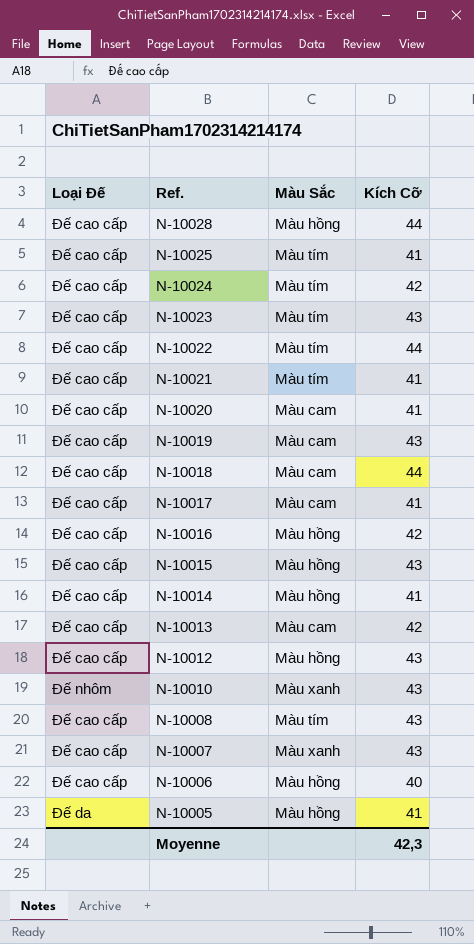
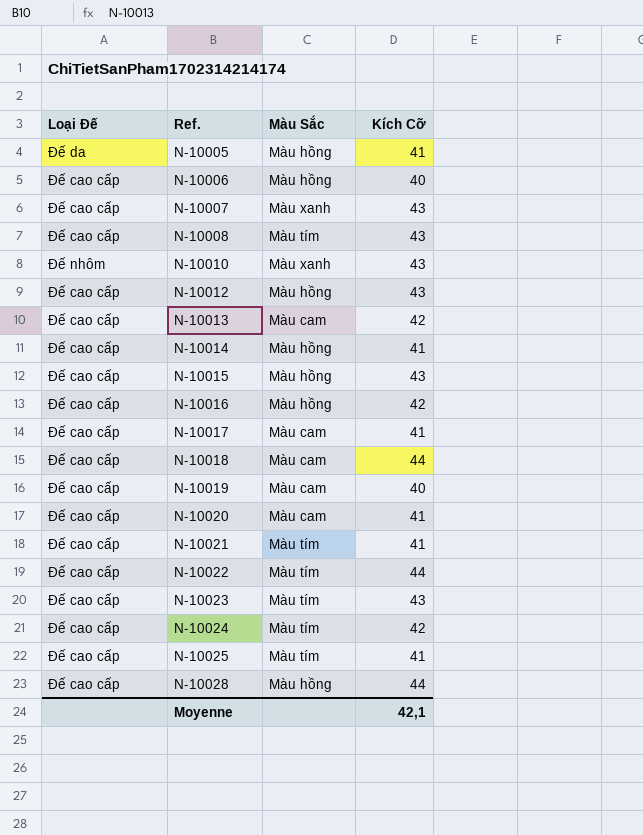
row order: Ref. descending -> Ref. ascending
N-10019 | Kích Cỡ: 43 -> 40
Moyenne | Kích Cỡ: 42,3 -> 42,1

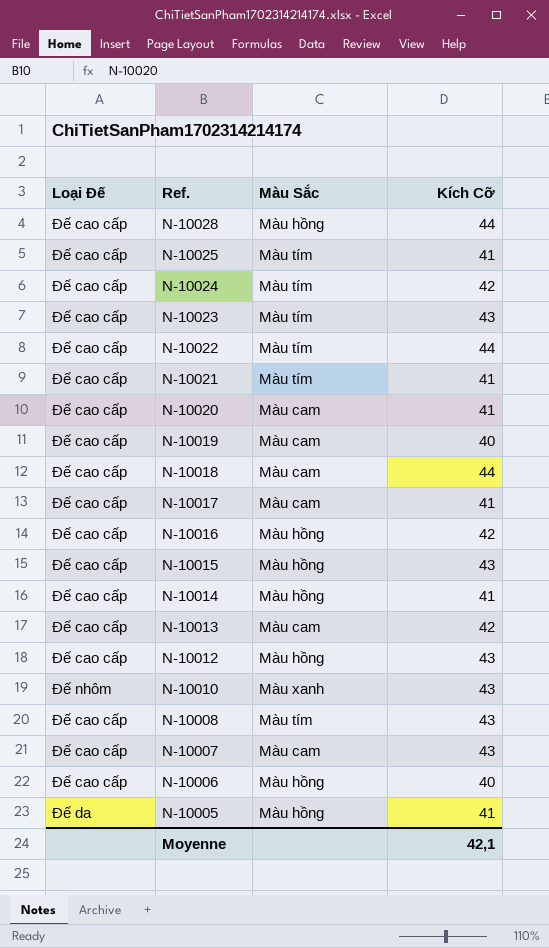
row order: Ref. ascending -> Ref. descending
N-10007 | Màu Sắc: Màu xanh -> Màu cam

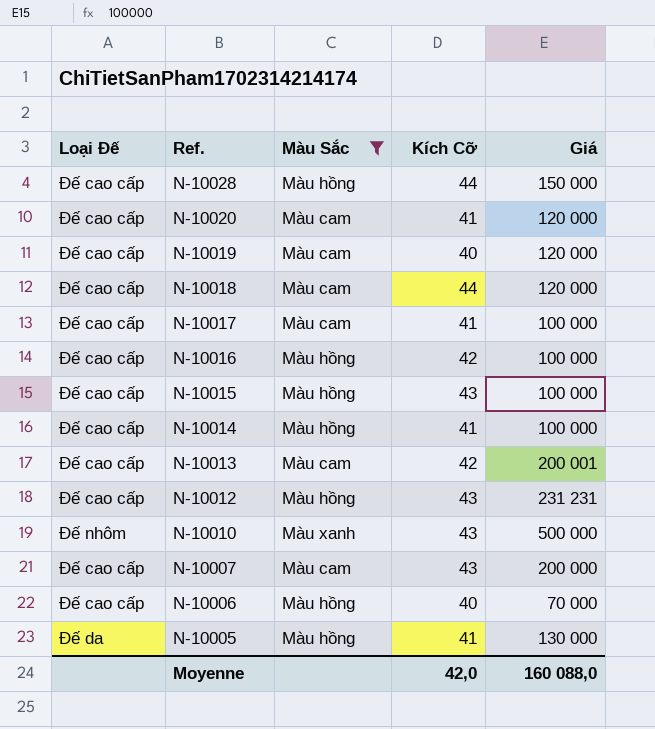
filter: none -> Màu Sắc != Màu tím
column Giá | position: none -> 5
Moyenne | Kích Cỡ: 42,1 -> 42,0

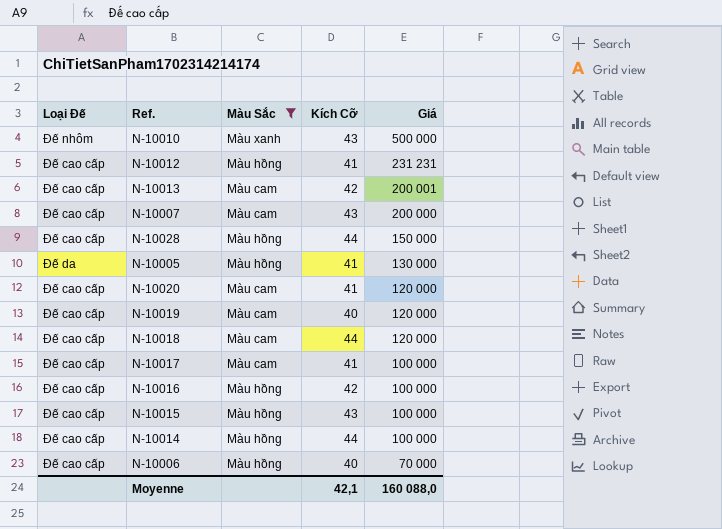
row order: Ref. descending -> Giá descending
N-10012 | Kích Cỡ: 43 -> 41
N-10014 | Kích Cỡ: 41 -> 44
Moyenne | Kích Cỡ: 42,0 -> 42,1

